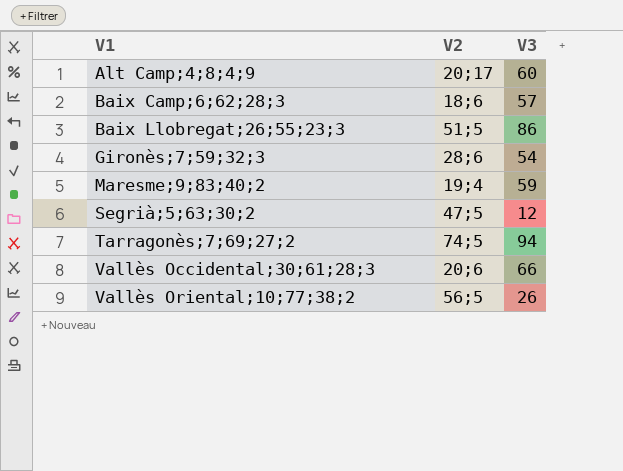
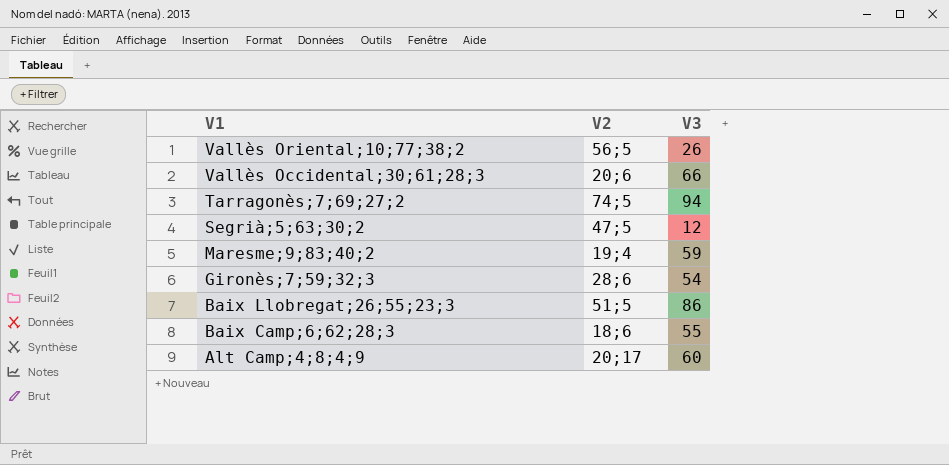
row order: V1 ascending -> V1 descending
Baix Camp;6;62;28;3 | V3: 57 -> 55

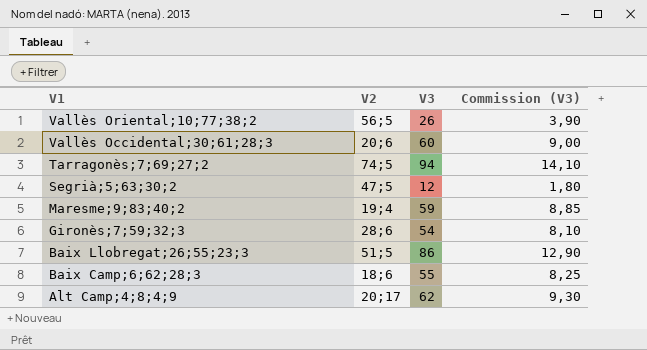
column Commission (V3) | formula: none -> [V3] * 0,15
Vallès Occidental;30;61;28;3 | V3: 66 -> 60
Alt Camp;4;8;4;9 | V3: 60 -> 62

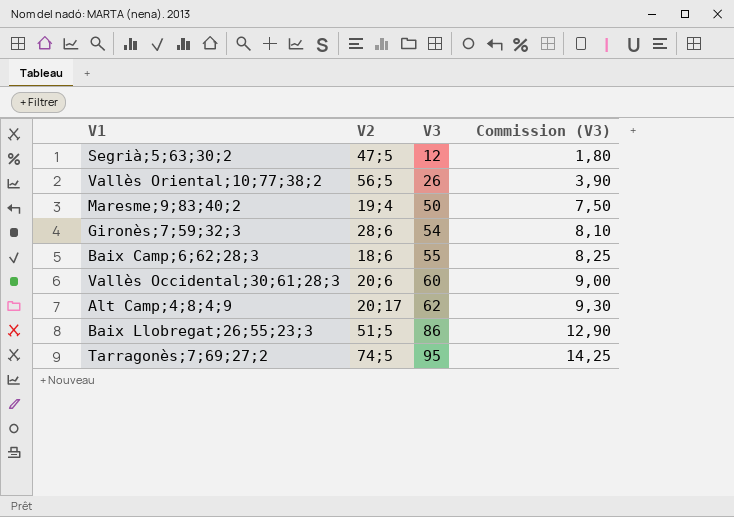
row order: V1 descending -> V3 ascending
Maresme;9;83;40;2 | V3: 59 -> 50
Maresme;9;83;40;2 | Commission (V3): 8,85 -> 7,50
Tarragonès;7;69;27;2 | V3: 94 -> 95
Tarragonès;7;69;27;2 | Commission (V3): 14,10 -> 14,25

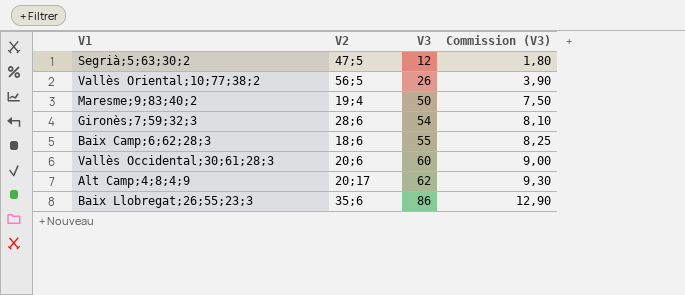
row Tarragonès;7;69;27;2: 74;5 | 95 | 14,25 -> none
Baix Llobregat;26;55;23;3 | V2: 51;5 -> 35;6

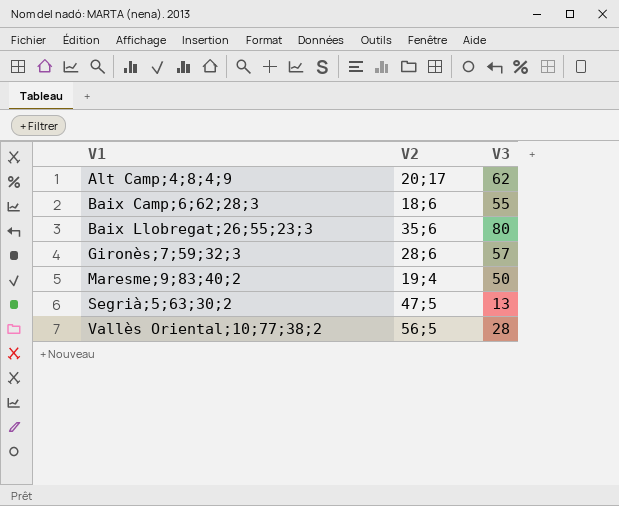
row order: V3 ascending -> V1 ascending
column Commission (V3) | formula: [V3] * 0,15 -> none
row Vallès Occidental;30;61;28;3: 20;6 | 60 | 9,00 -> none
Baix Llobregat;26;55;23;3 | V3: 86 -> 80
Gironès;7;59;32;3 | V3: 54 -> 57
Segrià;5;63;30;2 | V3: 12 -> 13
Vallès Oriental;10;77;38;2 | V3: 26 -> 28

